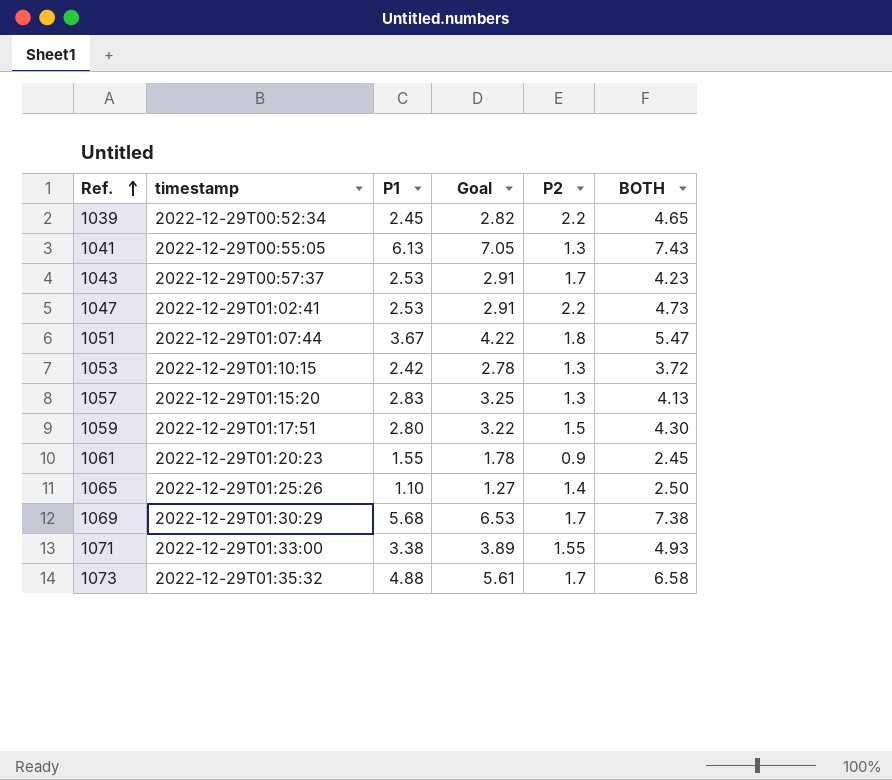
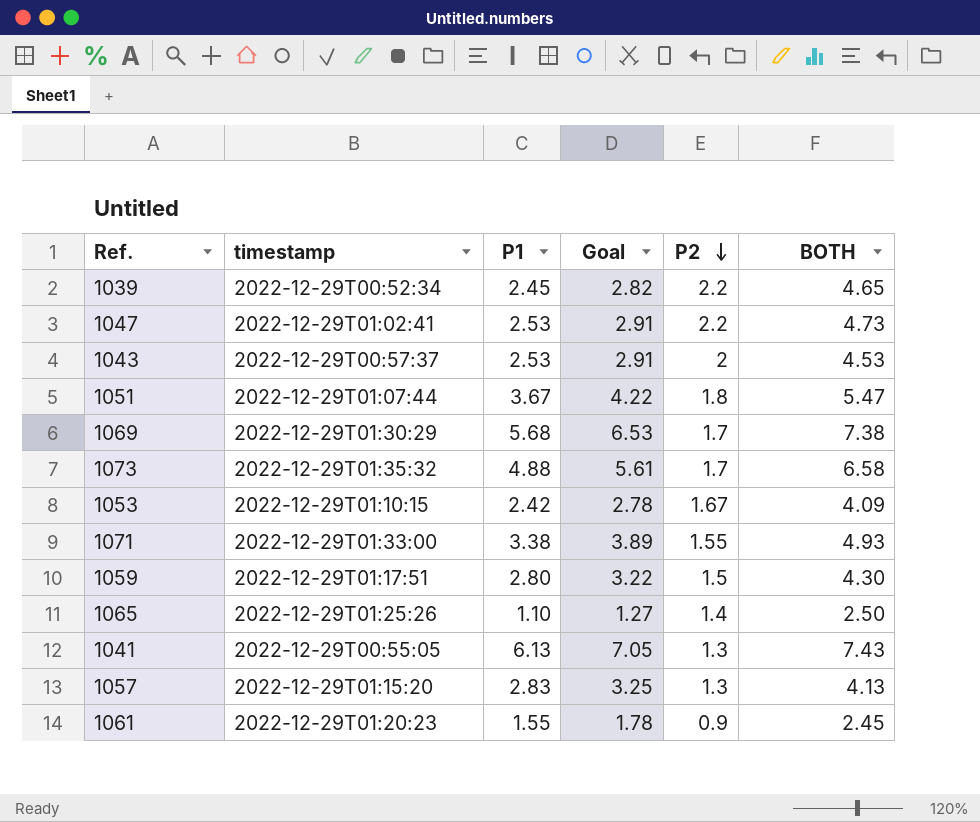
row order: Ref. ascending -> P2 descending
1043 | P2: 1.7 -> 2
1043 | BOTH: 4.23 -> 4.53
1053 | P2: 1.3 -> 1.67
1053 | BOTH: 3.72 -> 4.09

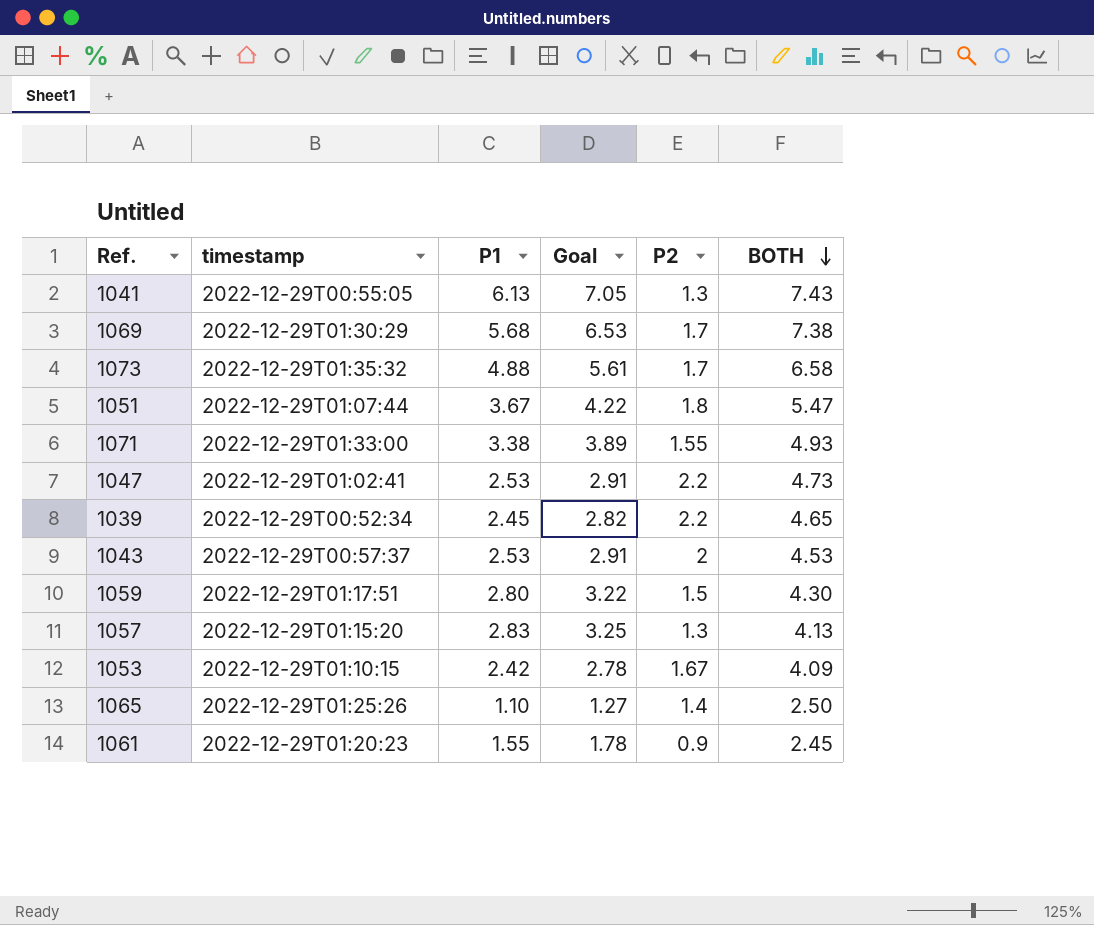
row order: P2 descending -> BOTH descending

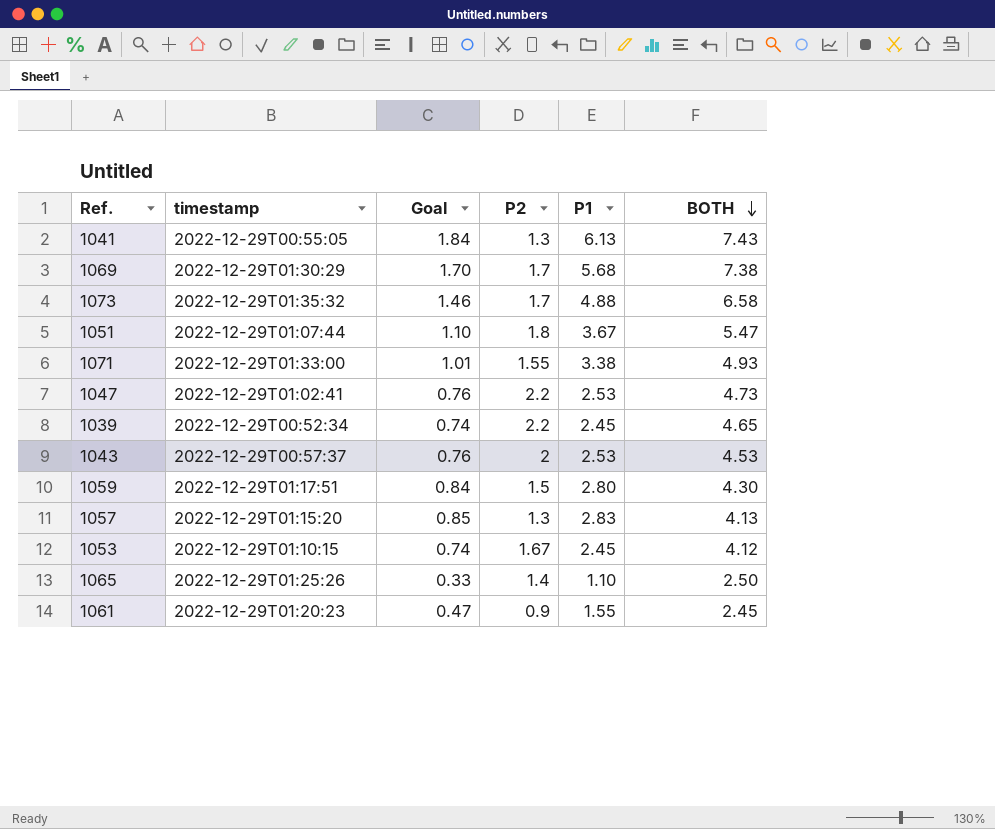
column Goal | formula: [P1] * 1.15 -> [P1] * 0.3
column P1 | position: 3 -> 5
1053 | P1: 2.42 -> 2.45
1053 | BOTH: 4.09 -> 4.12

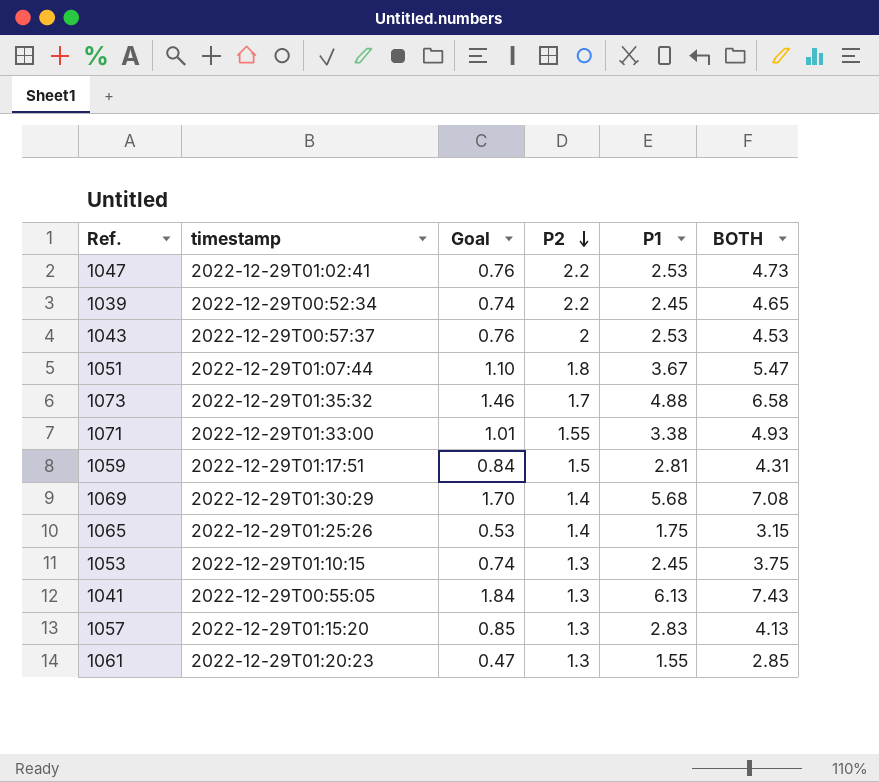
row order: BOTH descending -> P2 descending
1059 | P1: 2.80 -> 2.81
1059 | BOTH: 4.30 -> 4.31
1069 | P2: 1.7 -> 1.4
1069 | BOTH: 7.38 -> 7.08
1065 | Goal: 0.33 -> 0.53
1065 | P1: 1.10 -> 1.75
1065 | BOTH: 2.50 -> 3.15
1053 | P2: 1.67 -> 1.3
1053 | BOTH: 4.12 -> 3.75
1061 | P2: 0.9 -> 1.3
1061 | BOTH: 2.45 -> 2.85

